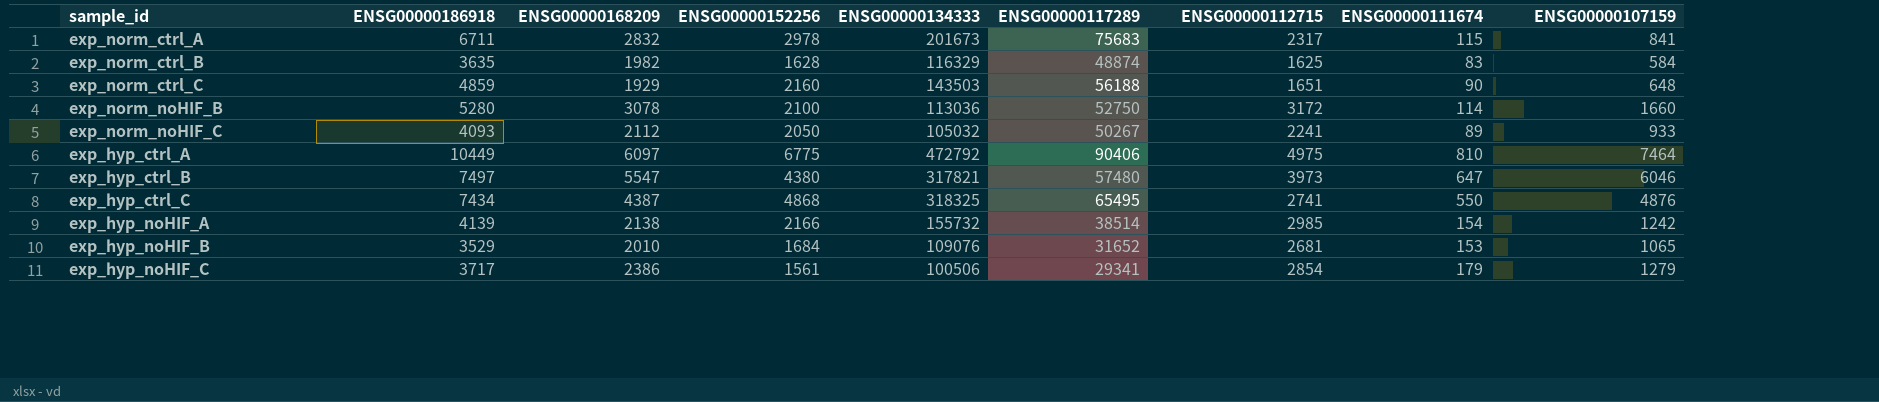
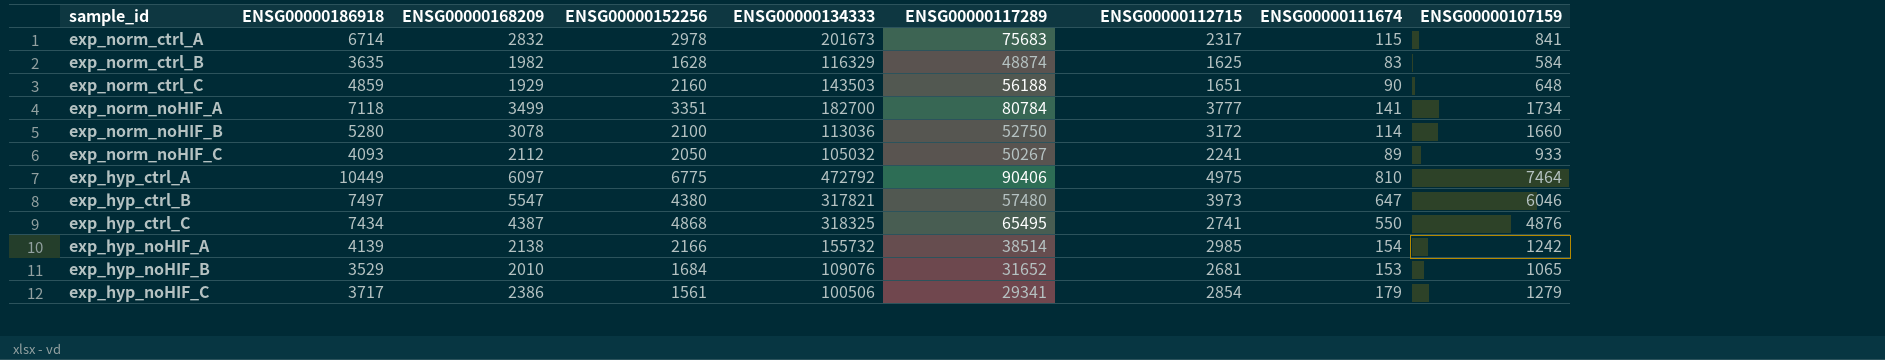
exp_norm_ctrl_A | ENSG00000186918: 6711 -> 6714
row exp_norm_noHIF_A: none -> 7118 | 3499 | 3351 | 182700 | 80784 | 3777 | 141 | 1734

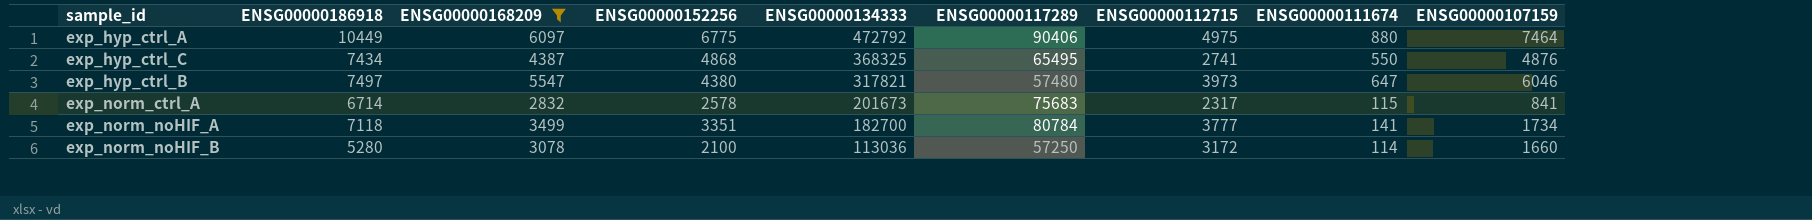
filter: none -> ENSG00000168209 >= 2832
row order: none -> ENSG00000134333 descending
exp_hyp_ctrl_A | ENSG00000111674: 810 -> 880
exp_hyp_ctrl_C | ENSG00000134333: 318325 -> 368325
exp_norm_ctrl_A | ENSG00000152256: 2978 -> 2578
exp_norm_noHIF_B | ENSG00000117289: 52750 -> 57250

